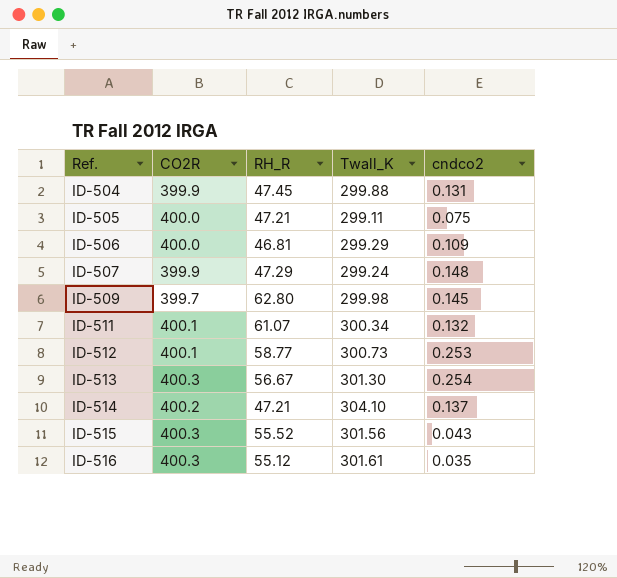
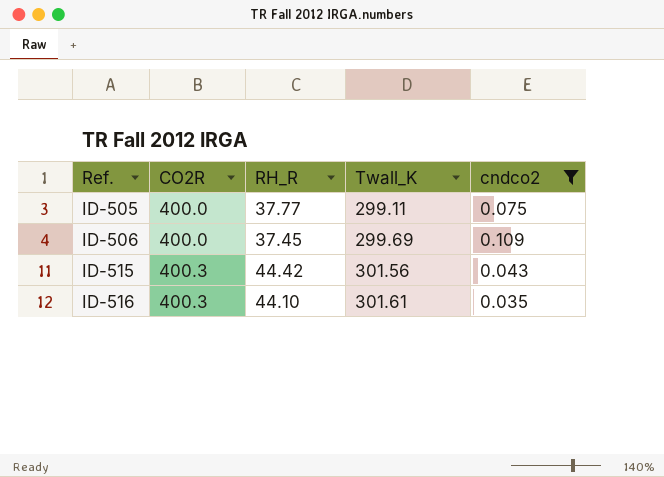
filter: none -> cndco2 <= 0.109
ID-505 | RH_R: 47.21 -> 37.77
ID-506 | RH_R: 46.81 -> 37.45
ID-506 | Twall_K: 299.29 -> 299.69
ID-515 | RH_R: 55.52 -> 44.42
ID-516 | RH_R: 55.12 -> 44.10

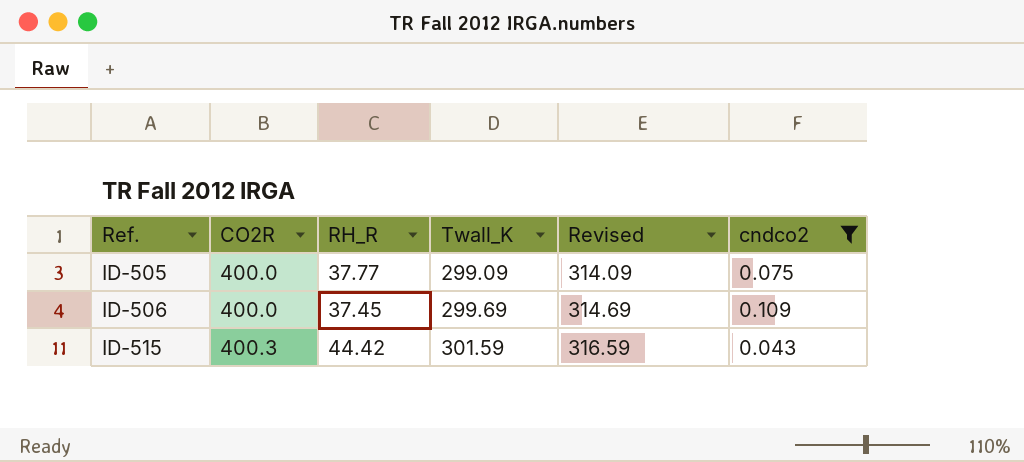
column Revised | formula: none -> [Twall_K] + 15
row ID-516: 400.3 | 44.10 | 301.61 | 0.035 -> none
ID-505 | Twall_K: 299.11 -> 299.09
ID-515 | Twall_K: 301.56 -> 301.59

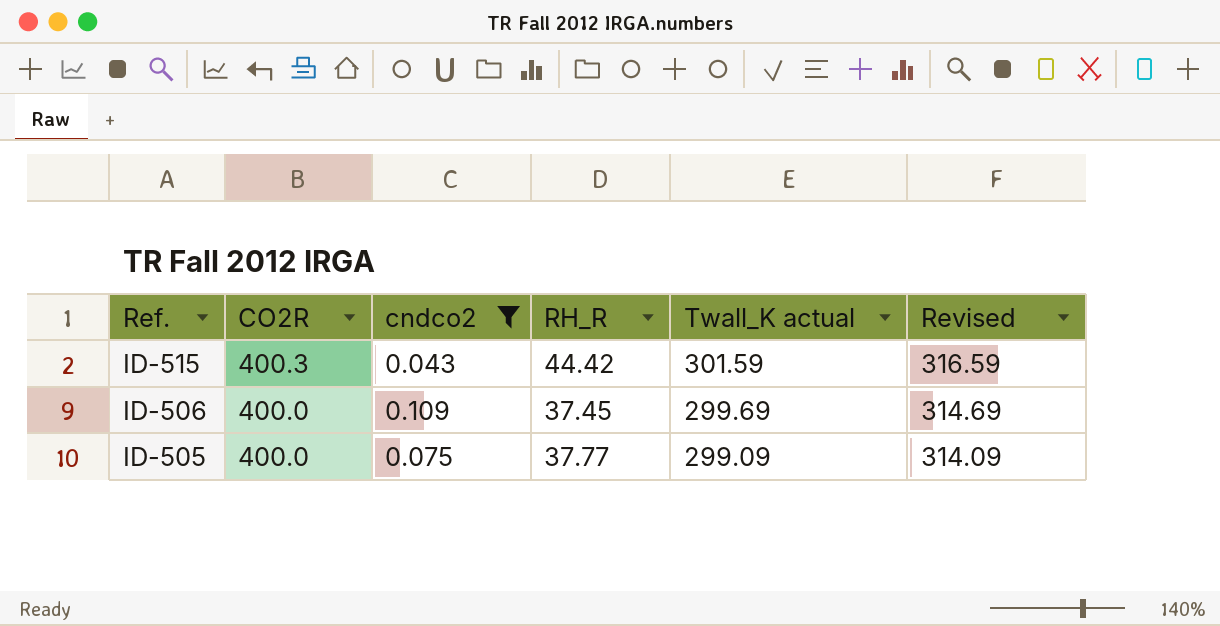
row order: Ref. ascending -> Ref. descending
column cndco2 | position: 6 -> 3
column name: Twall_K -> Twall_K actual

